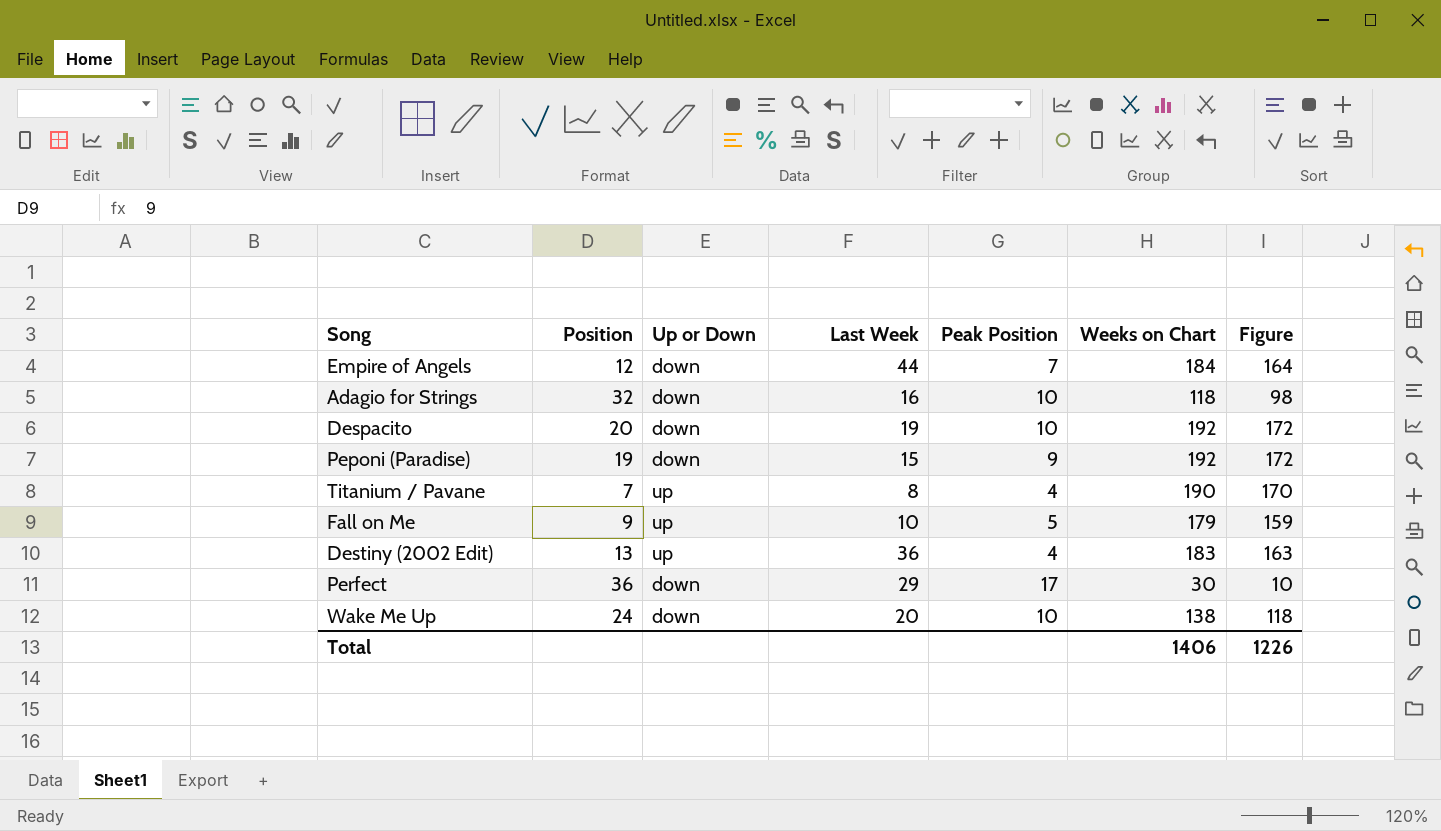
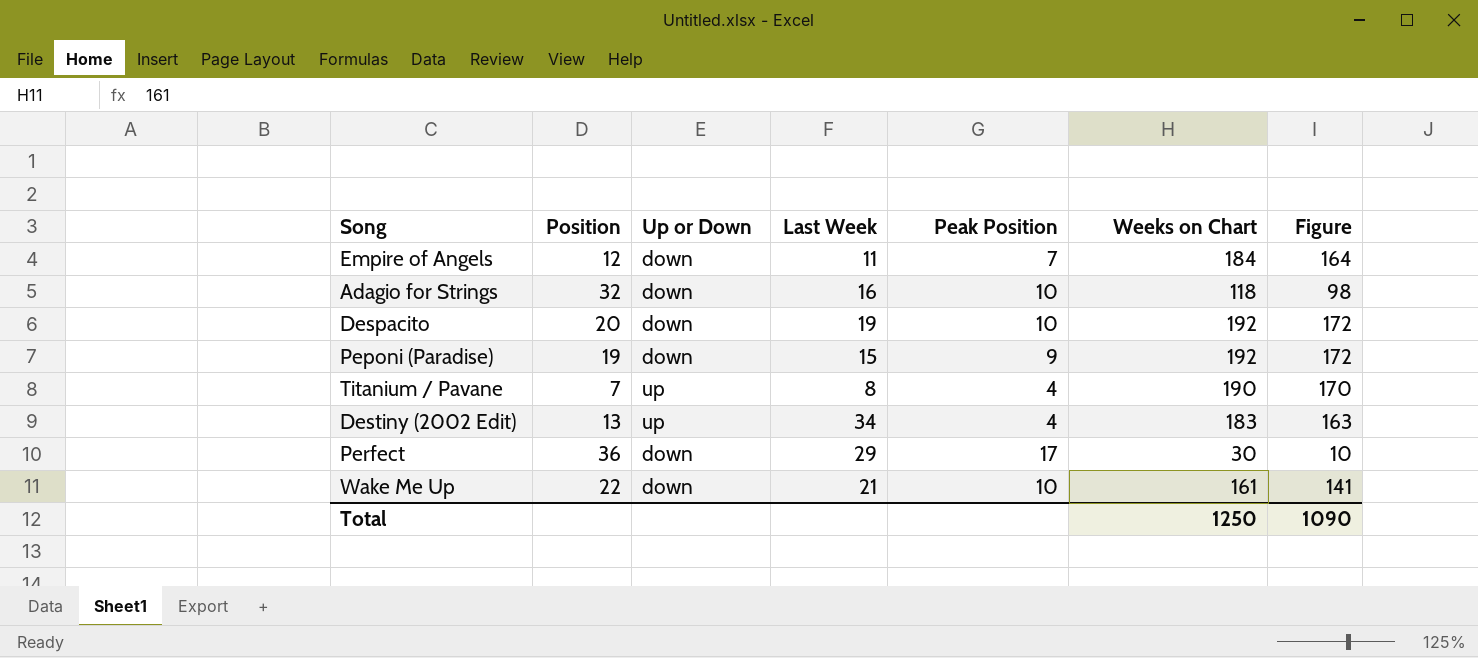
row Fall on Me: 9 | up | 10 | 5 | 179 | 159 -> none
Empire of Angels | Last Week: 44 -> 11
Destiny (2002 Edit) | Last Week: 36 -> 34
Wake Me Up | Position: 24 -> 22
Wake Me Up | Last Week: 20 -> 21
Wake Me Up | Weeks on Chart: 138 -> 161
Wake Me Up | Figure: 118 -> 141
Total | Weeks on Chart: 1406 -> 1250
Total | Figure: 1226 -> 1090

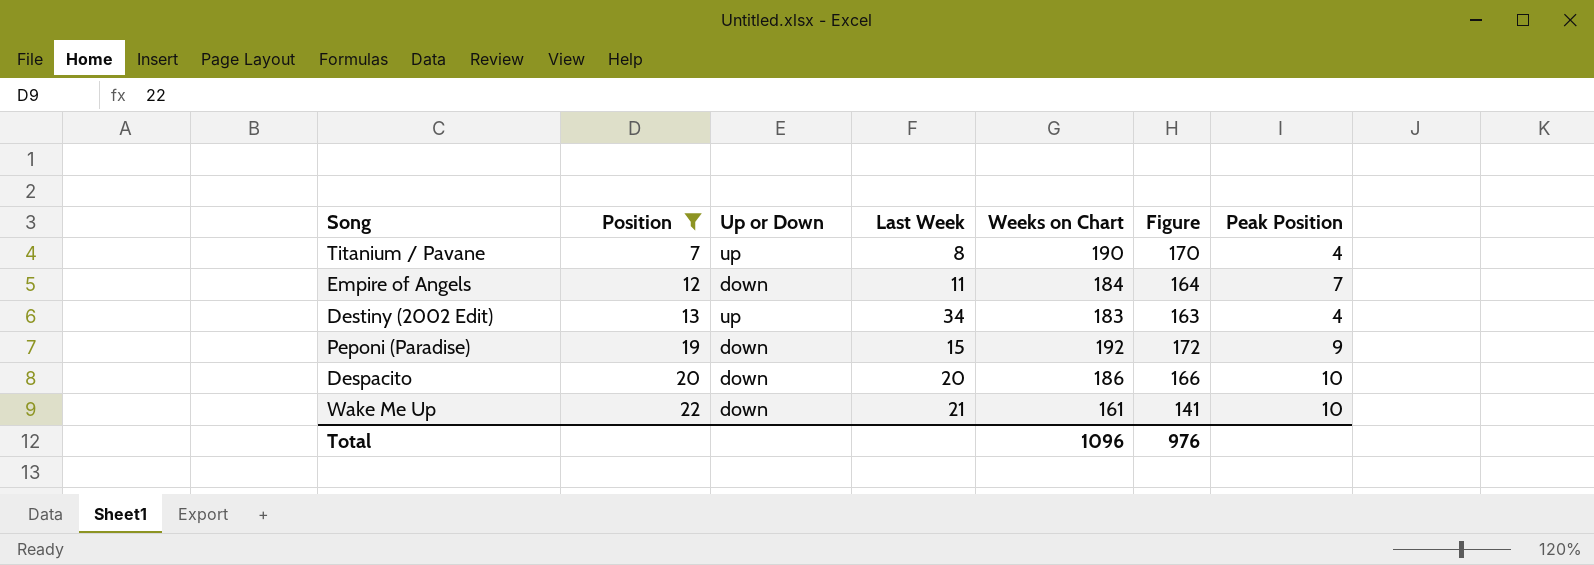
filter: none -> Position <= 22
row order: none -> Position ascending
column Peak Position | position: 5 -> 7
Despacito | Last Week: 19 -> 20
Despacito | Weeks on Chart: 192 -> 186
Despacito | Figure: 172 -> 166
Total | Weeks on Chart: 1250 -> 1096
Total | Figure: 1090 -> 976

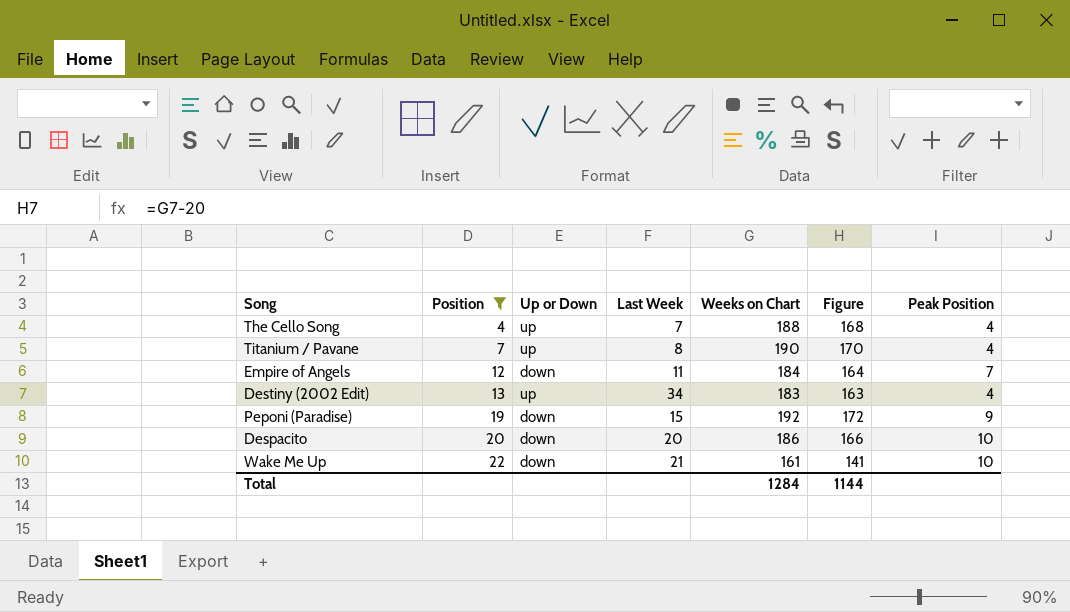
row The Cello Song: none -> 4 | up | 7 | 188 | 168 | 4
Total | Weeks on Chart: 1096 -> 1284
Total | Figure: 976 -> 1144

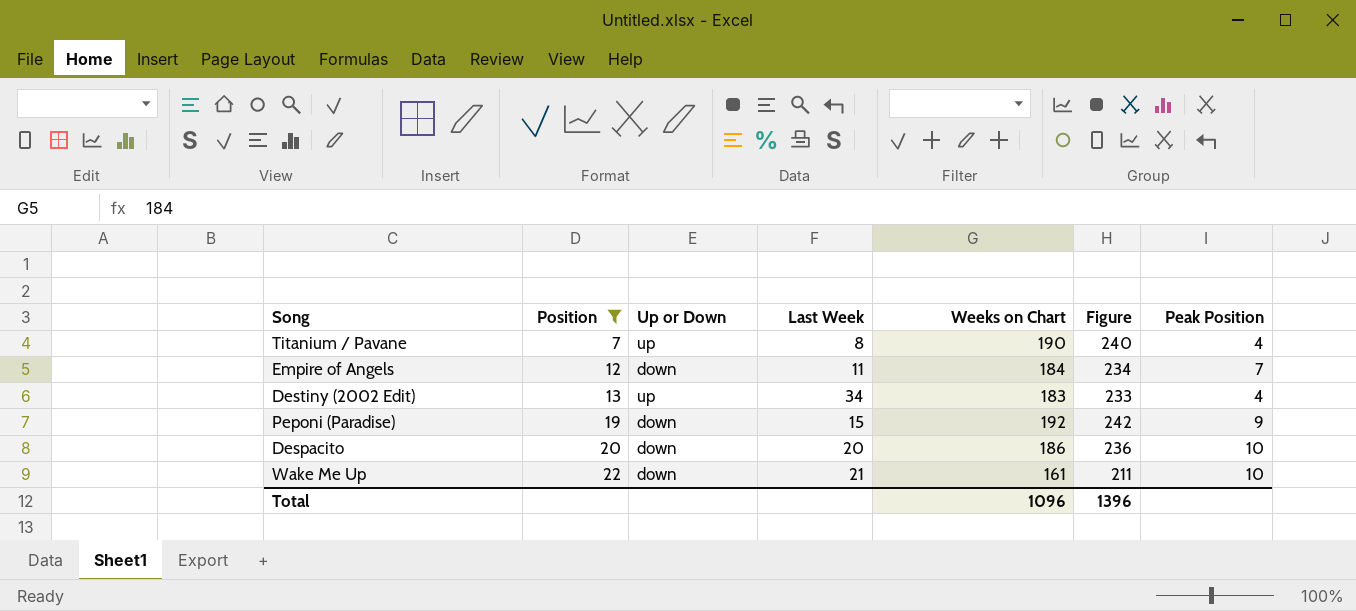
column Figure | formula: [Weeks on Chart] - 20 -> [Weeks on Chart] + 50
row The Cello Song: 4 | up | 7 | 188 | 168 | 4 -> none
Total | Weeks on Chart: 1284 -> 1096
Total | Figure: 1144 -> 1396

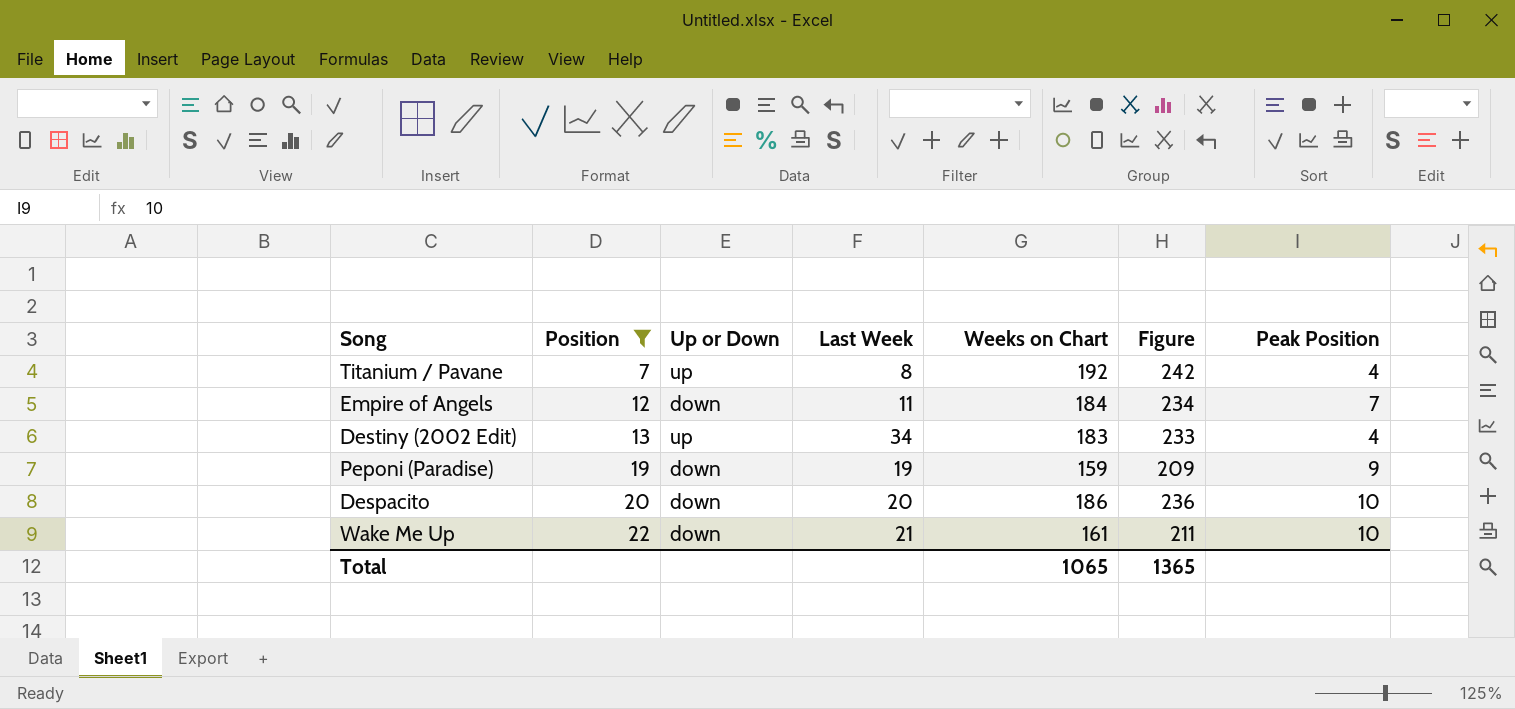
Titanium / Pavane | Weeks on Chart: 190 -> 192
Titanium / Pavane | Figure: 240 -> 242
Peponi (Paradise) | Last Week: 15 -> 19
Peponi (Paradise) | Weeks on Chart: 192 -> 159
Peponi (Paradise) | Figure: 242 -> 209
Total | Weeks on Chart: 1096 -> 1065
Total | Figure: 1396 -> 1365

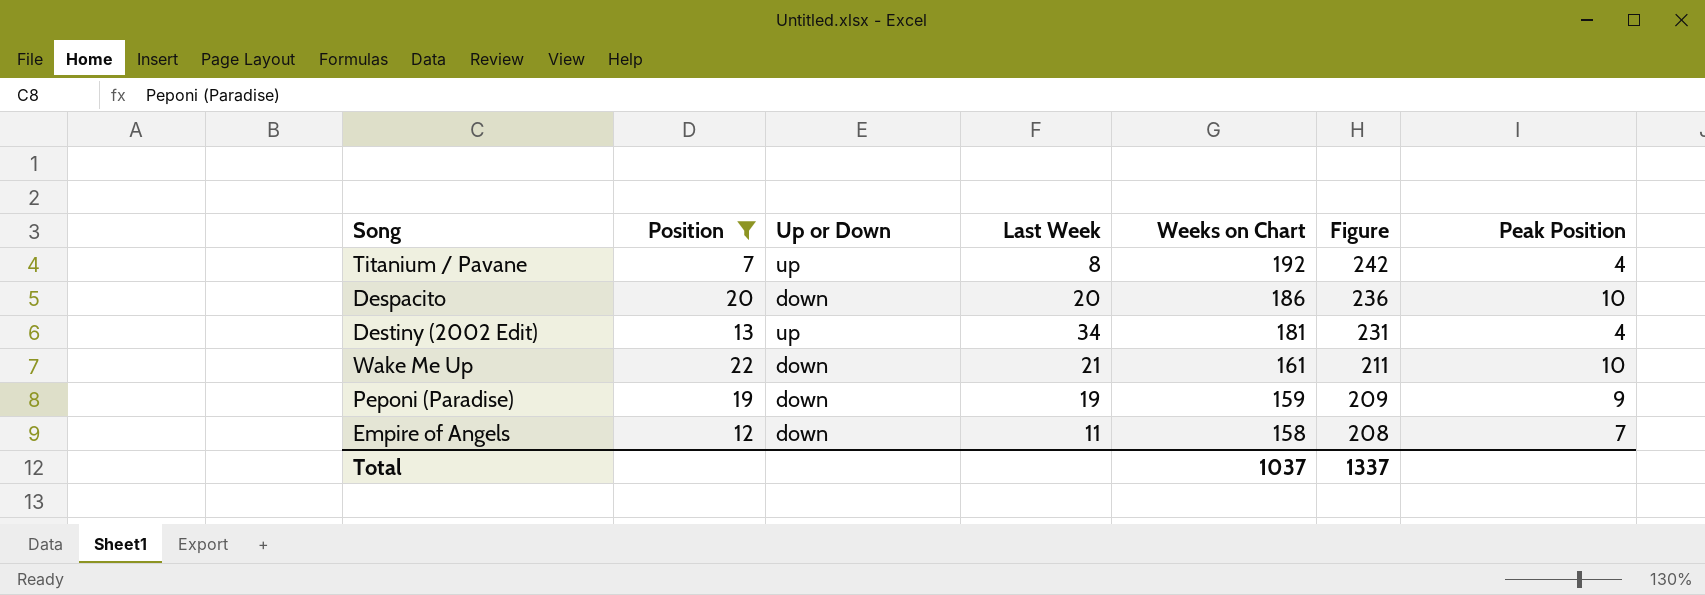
row order: Position ascending -> Weeks on Chart descending
Destiny (2002 Edit) | Weeks on Chart: 183 -> 181
Destiny (2002 Edit) | Figure: 233 -> 231
Empire of Angels | Weeks on Chart: 184 -> 158
Empire of Angels | Figure: 234 -> 208
Total | Weeks on Chart: 1065 -> 1037
Total | Figure: 1365 -> 1337

